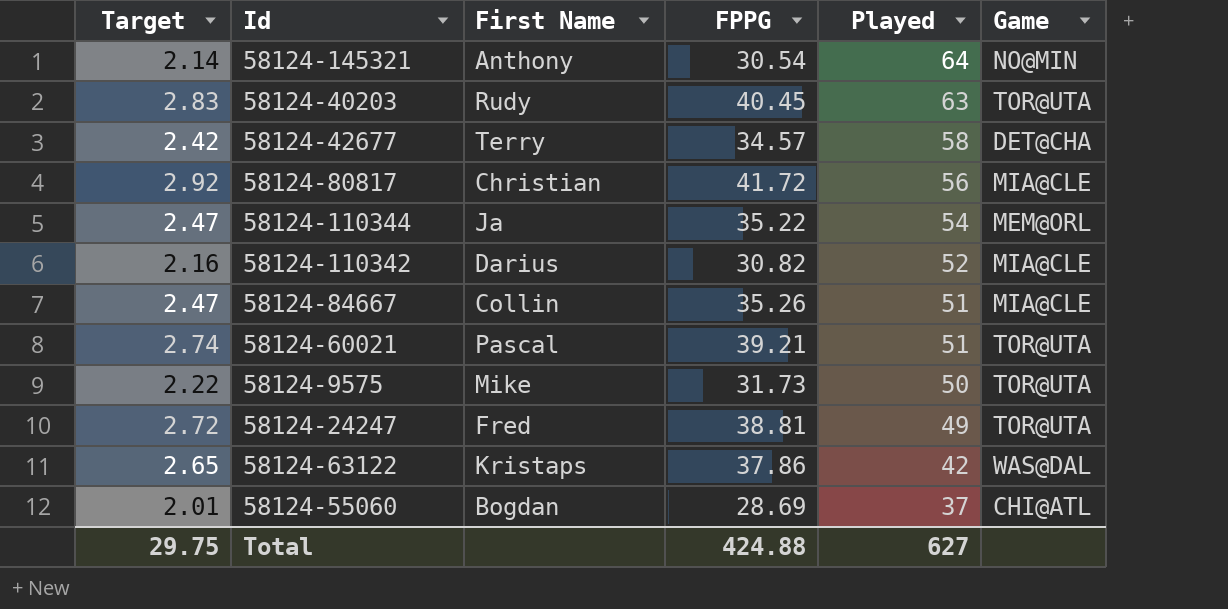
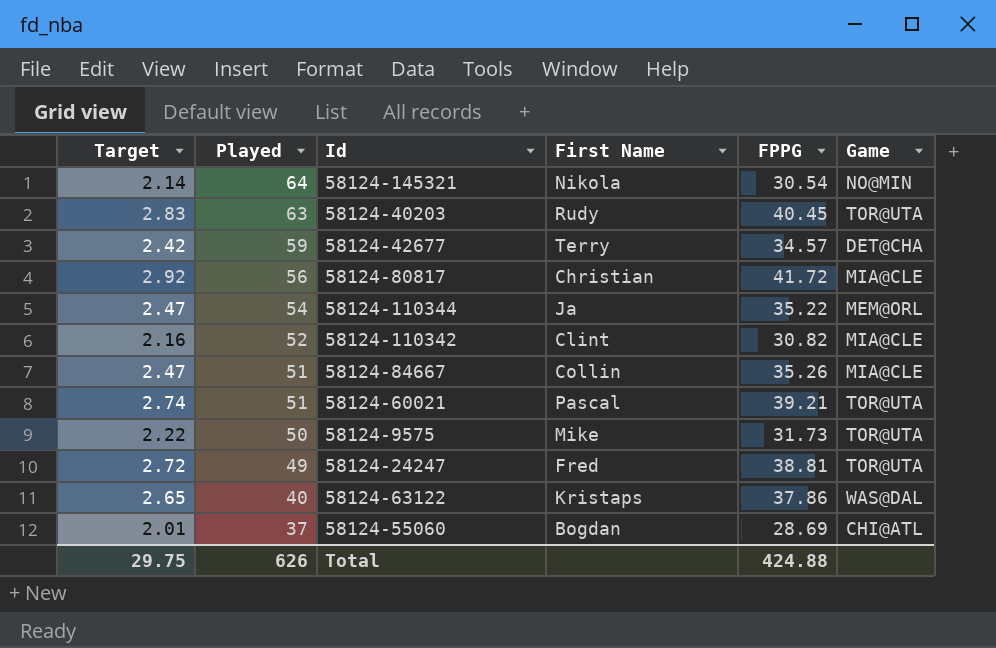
column Played | position: 5 -> 2
58124-145321 | First Name: Anthony -> Nikola
58124-42677 | Played: 58 -> 59
58124-110342 | First Name: Darius -> Clint
58124-63122 | Played: 42 -> 40
Total | Played: 627 -> 626

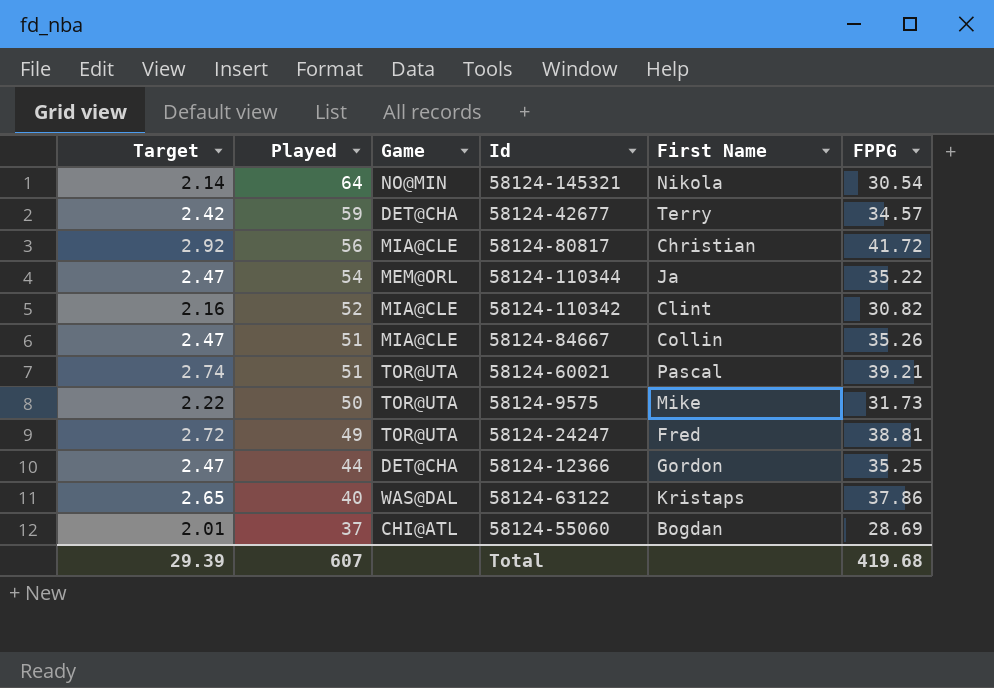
column Game | position: 6 -> 3
row 58124-40203: 2.83 | 63 | Rudy | 40.45 | TOR@UTA -> none
row 58124-12366: none -> 2.47 | 44 | DET@CHA | Gordon | 35.25
Total | Target: 29.75 -> 29.39
Total | Played: 626 -> 607
Total | FPPG: 424.88 -> 419.68

